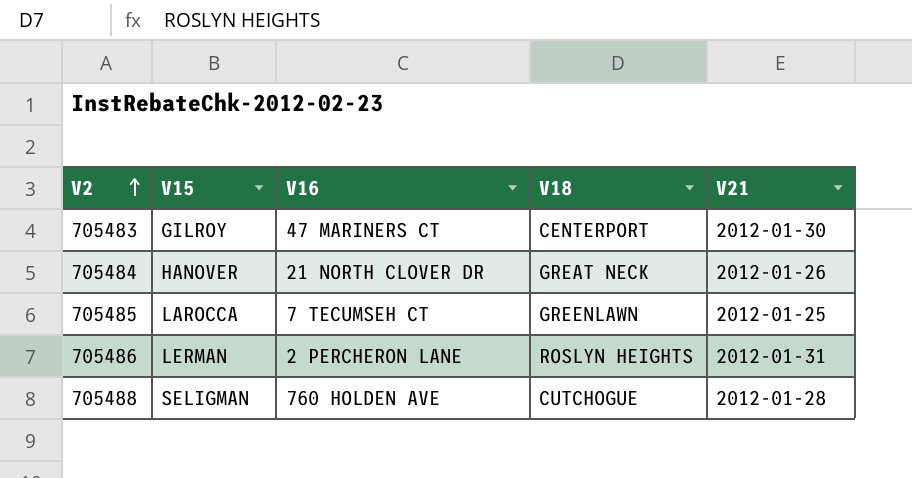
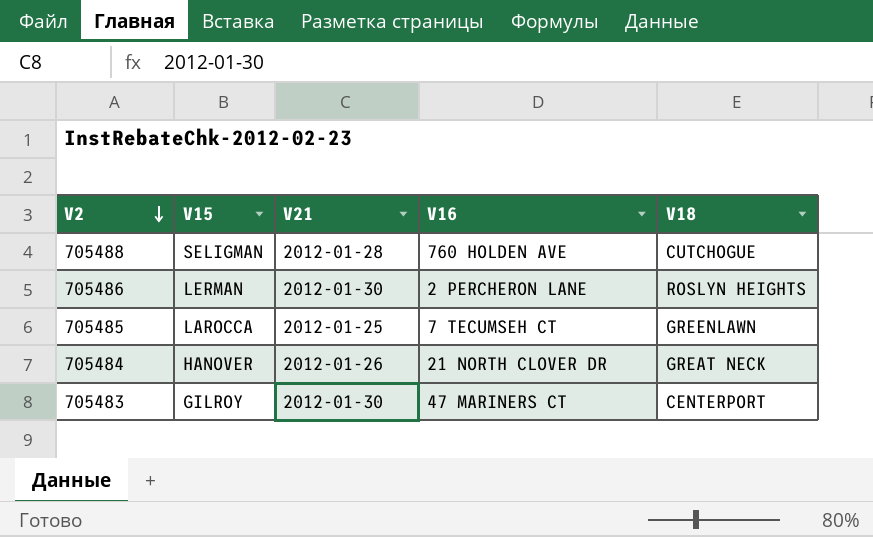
row order: V2 ascending -> V2 descending
column V21 | position: 5 -> 3
705486 | V21: 2012-01-31 -> 2012-01-30

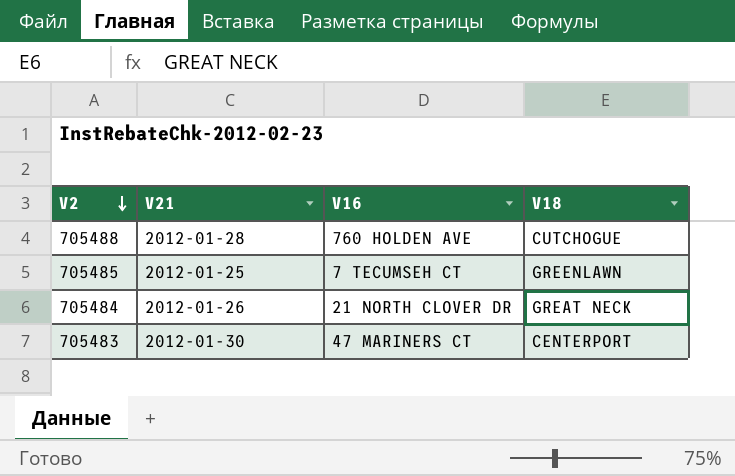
column V15 | position: 2 -> none
row 705486: LERMAN | 2012-01-30 | 2 PERCHERON LANE | ROSLYN HEIGHTS -> none

